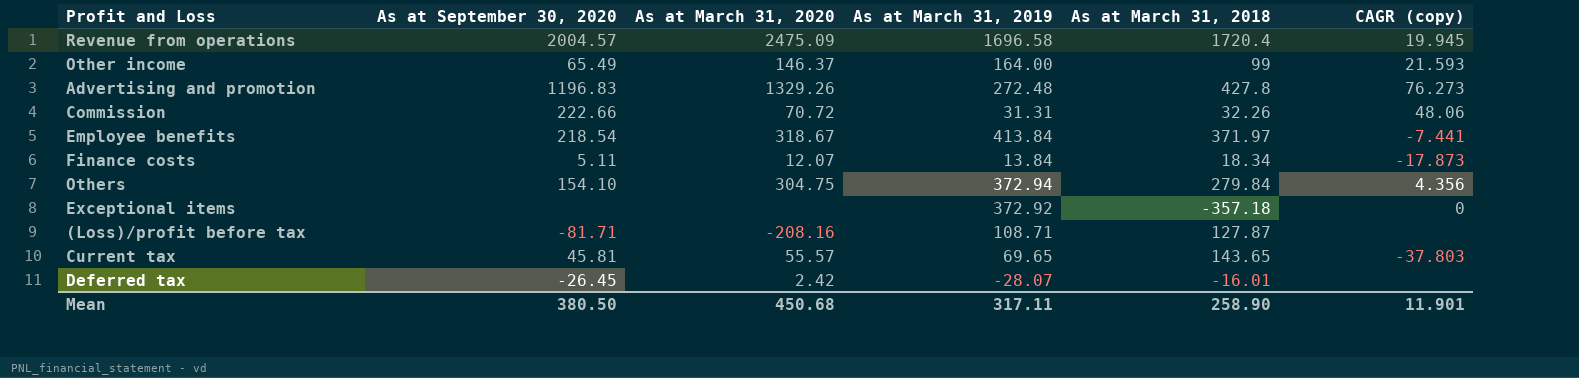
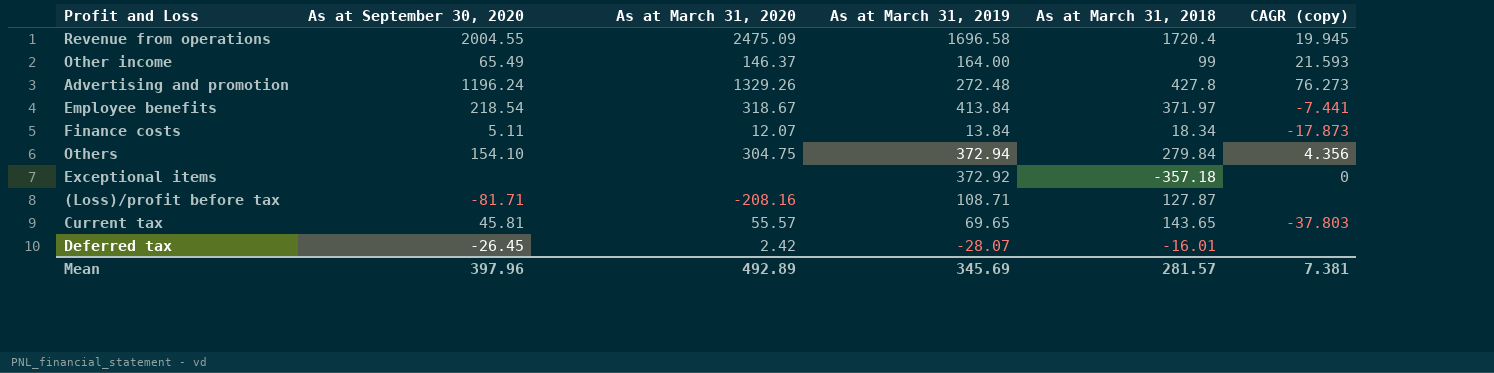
row Commission: 222.66 | 70.72 | 31.31 | 32.26 | 48.06 -> none
Revenue from operations | As at September 30, 2020: 2004.57 -> 2004.55
Advertising and promotion | As at September 30, 2020: 1196.83 -> 1196.24
Mean | As at September 30, 2020: 380.50 -> 397.96
Mean | As at March 31, 2020: 450.68 -> 492.89
Mean | As at March 31, 2019: 317.11 -> 345.69
Mean | As at March 31, 2018: 258.90 -> 281.57
Mean | CAGR (copy): 11.901 -> 7.381

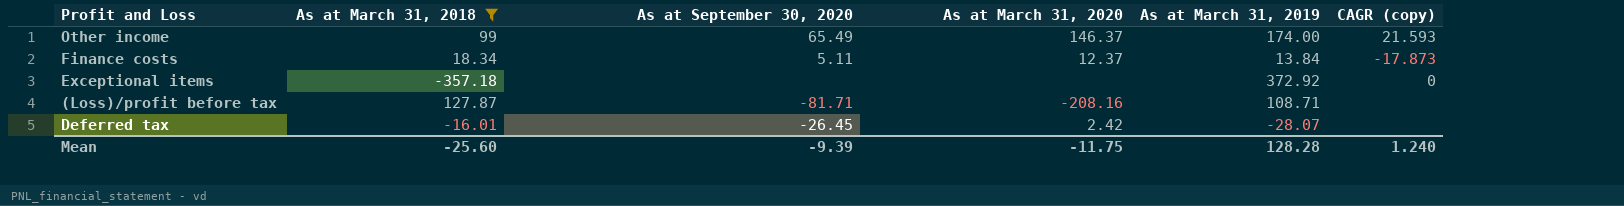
filter: none -> As at March 31, 2018 <= 127.87
column As at March 31, 2018 | position: 5 -> 2
Other income | As at March 31, 2019: 164.00 -> 174.00
Finance costs | As at March 31, 2020: 12.07 -> 12.37
Mean | As at March 31, 2018: 281.57 -> -25.60
Mean | As at September 30, 2020: 397.96 -> -9.39
Mean | As at March 31, 2020: 492.89 -> -11.75
Mean | As at March 31, 2019: 345.69 -> 128.28
Mean | CAGR (copy): 7.381 -> 1.240

